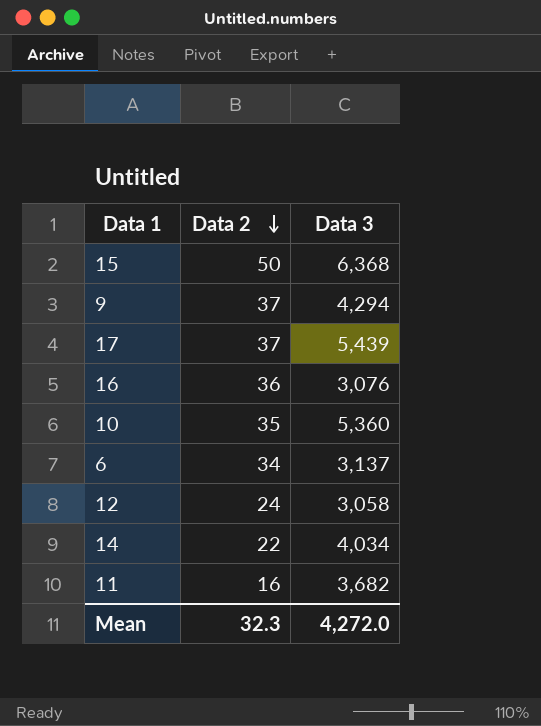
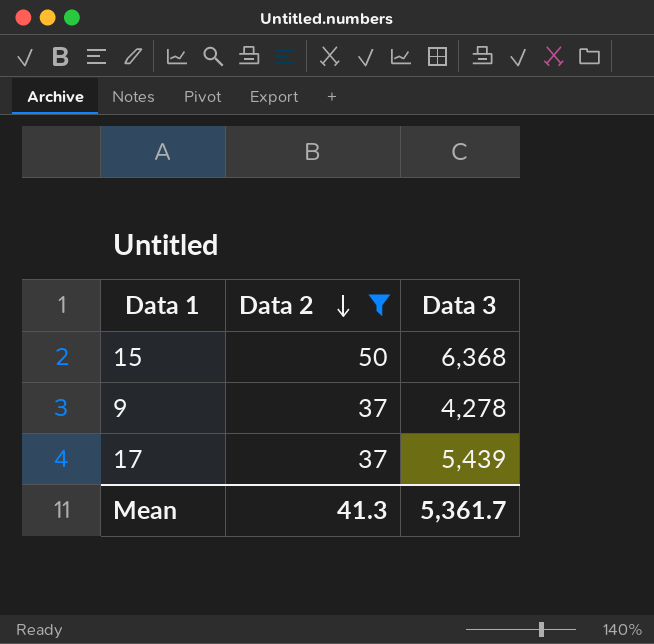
filter: none -> Data 2 >= 37
9 | Data 3: 4,294 -> 4,278
Mean | Data 2: 32.3 -> 41.3
Mean | Data 3: 4,272.0 -> 5,361.7

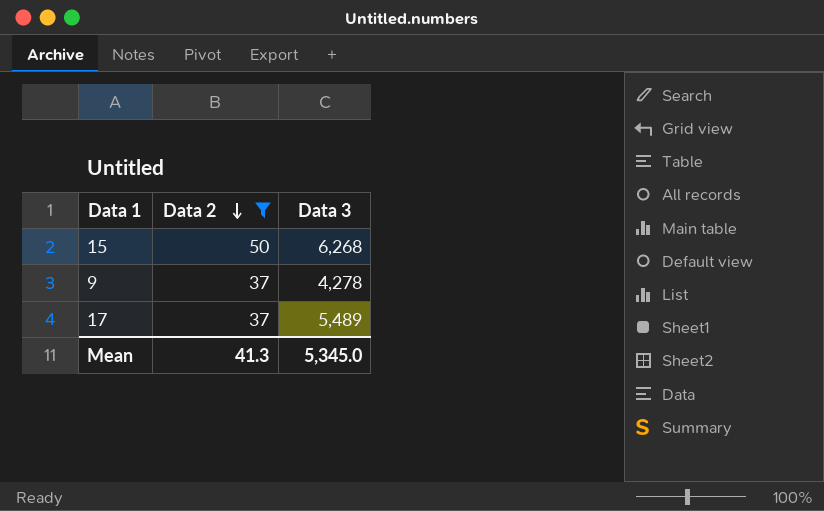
15 | Data 3: 6,368 -> 6,268
17 | Data 3: 5,439 -> 5,489
Mean | Data 3: 5,361.7 -> 5,345.0

